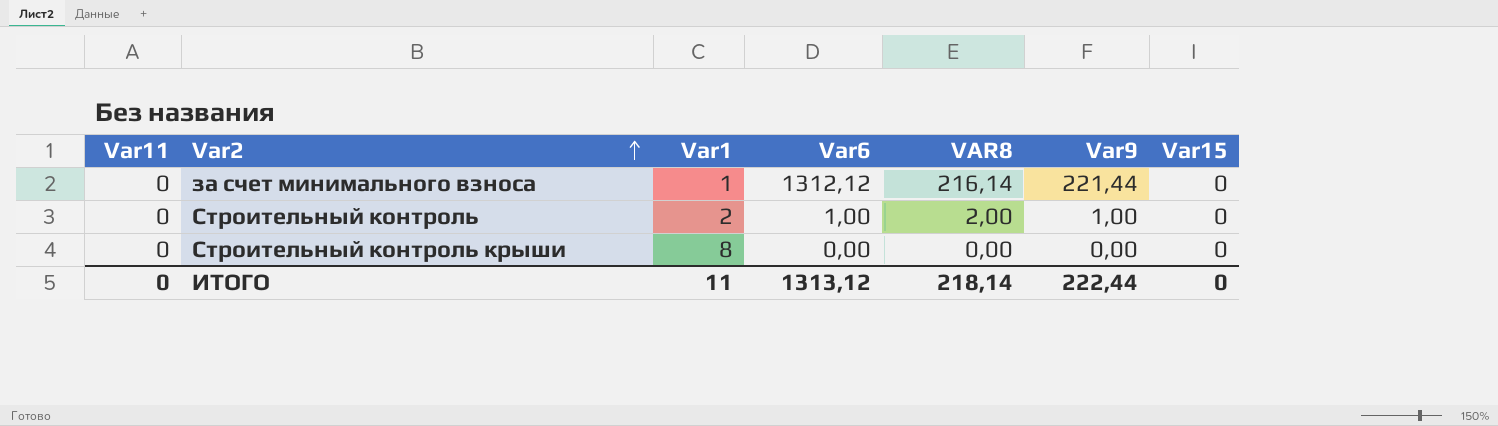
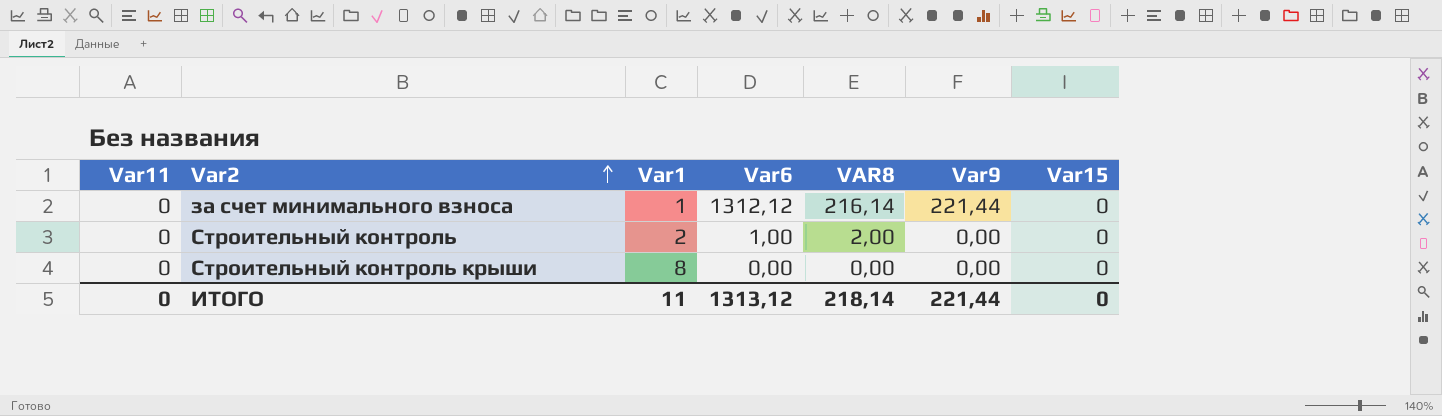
Строительный контроль | Var9: 1,00 -> 0,00
ИТОГО | Var9: 222,44 -> 221,44

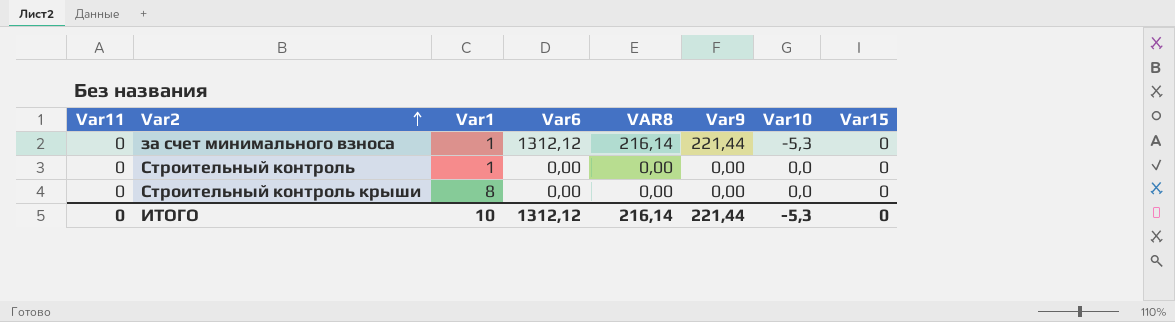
column Var10 | position: none -> 7
Строительный контроль | Var1: 2 -> 1
Строительный контроль | Var6: 1,00 -> 0,00
Строительный контроль | VAR8: 2,00 -> 0,00
ИТОГО | Var1: 11 -> 10
ИТОГО | Var6: 1313,12 -> 1312,12
ИТОГО | VAR8: 218,14 -> 216,14

